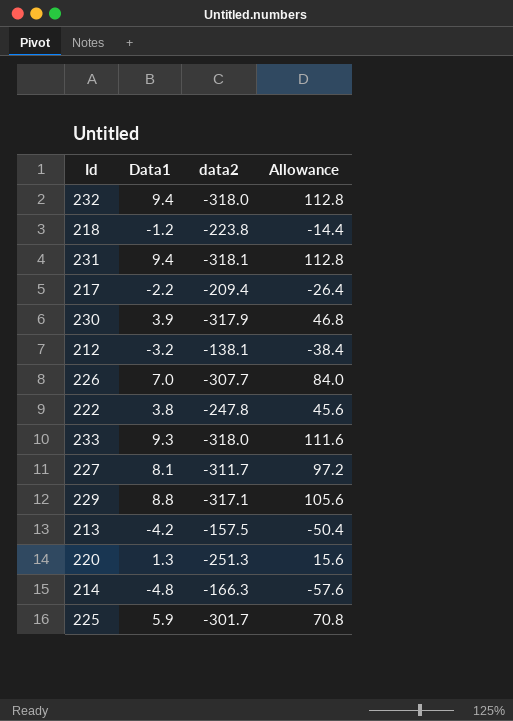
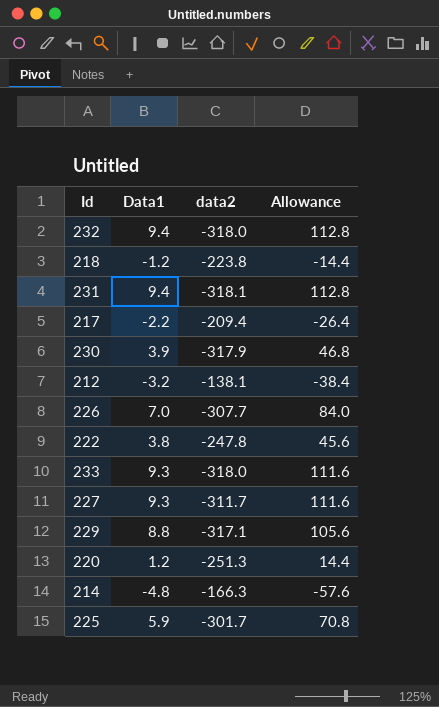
row 213: -4.2 | -157.5 | -50.4 -> none
227 | Data1: 8.1 -> 9.3
227 | Allowance: 97.2 -> 111.6
220 | Data1: 1.3 -> 1.2
220 | Allowance: 15.6 -> 14.4

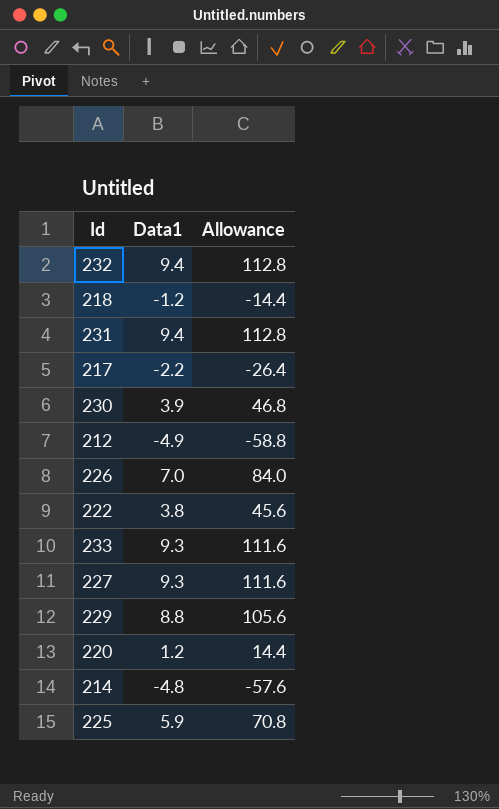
column data2 | position: 3 -> none
212 | Data1: -3.2 -> -4.9
212 | Allowance: -38.4 -> -58.8

